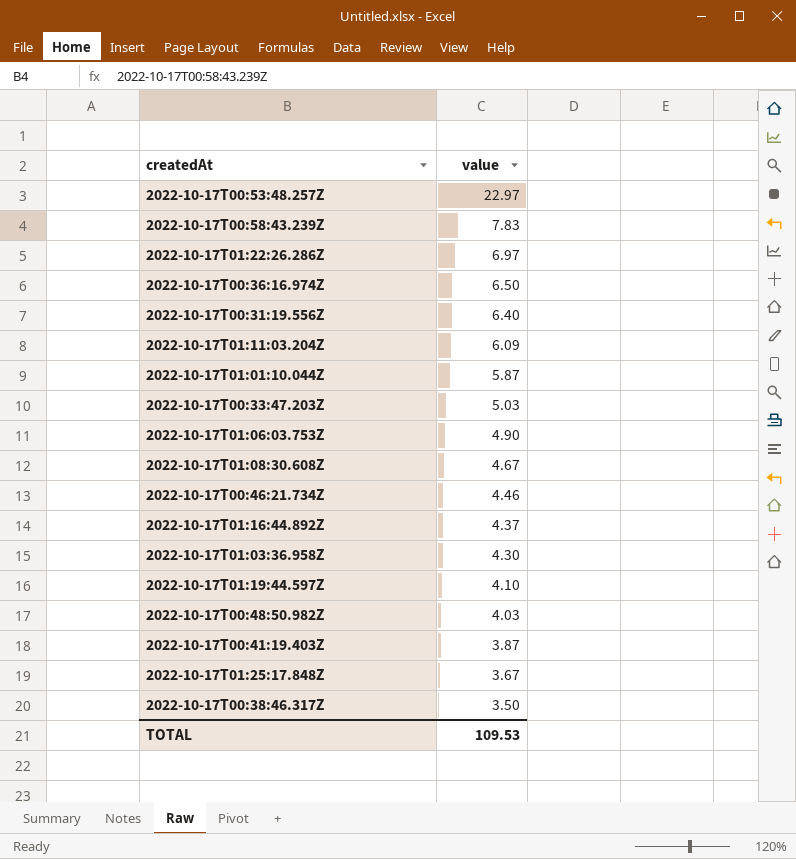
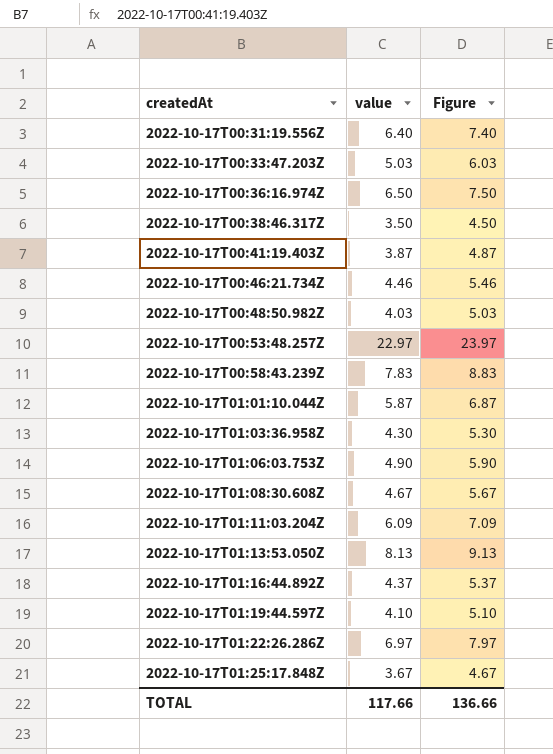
row order: value descending -> createdAt ascending
column Figure | formula: none -> [value] + 1
row 2022-10-17T01:13:53.050Z: none -> 8.13 | 9.13
TOTAL | value: 109.53 -> 117.66

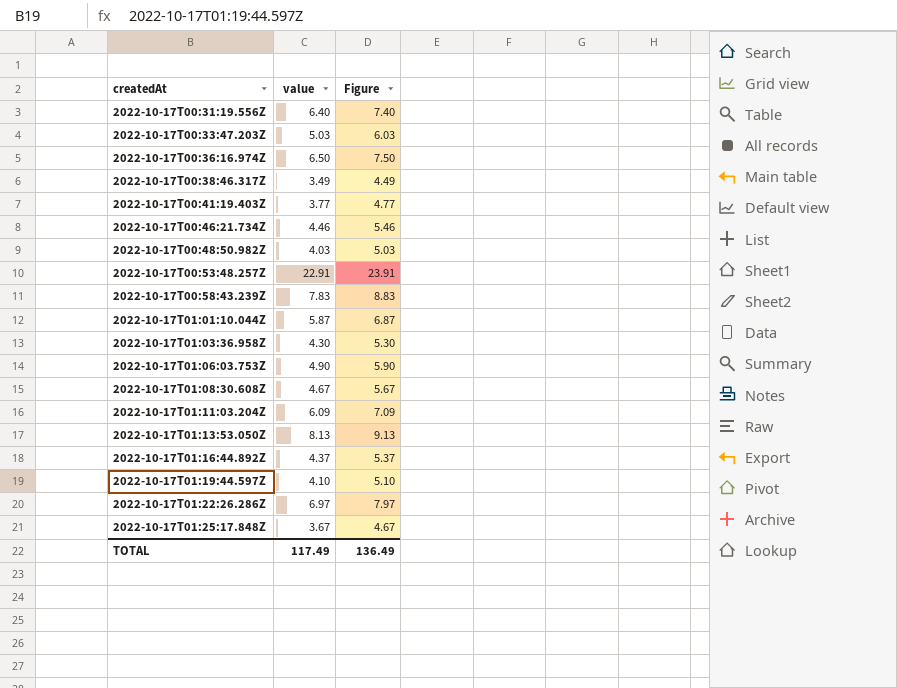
2022-10-17T00:38:46.317Z | value: 3.50 -> 3.49
2022-10-17T00:38:46.317Z | Figure: 4.50 -> 4.49
2022-10-17T00:41:19.403Z | value: 3.87 -> 3.77
2022-10-17T00:41:19.403Z | Figure: 4.87 -> 4.77
2022-10-17T00:53:48.257Z | value: 22.97 -> 22.91
2022-10-17T00:53:48.257Z | Figure: 23.97 -> 23.91
TOTAL | value: 117.66 -> 117.49
TOTAL | Figure: 136.66 -> 136.49

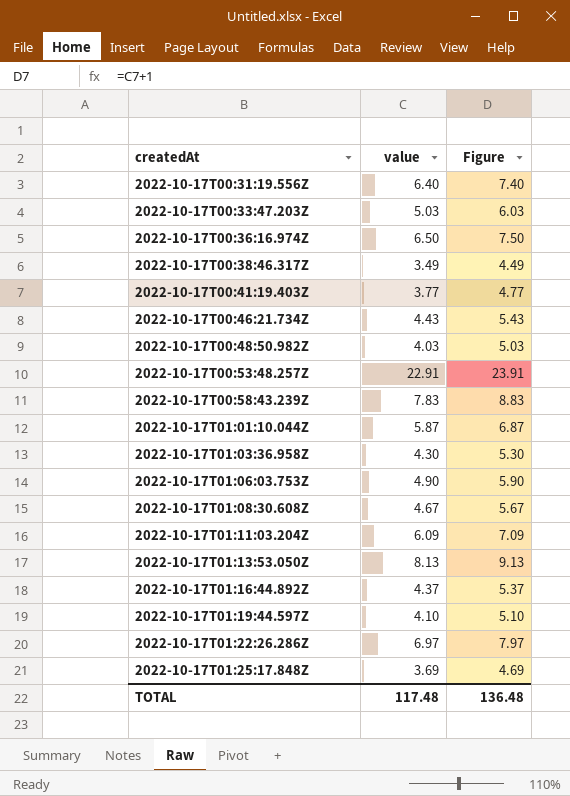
2022-10-17T00:46:21.734Z | value: 4.46 -> 4.43
2022-10-17T00:46:21.734Z | Figure: 5.46 -> 5.43
2022-10-17T01:25:17.848Z | value: 3.67 -> 3.69
2022-10-17T01:25:17.848Z | Figure: 4.67 -> 4.69
TOTAL | value: 117.49 -> 117.48
TOTAL | Figure: 136.49 -> 136.48

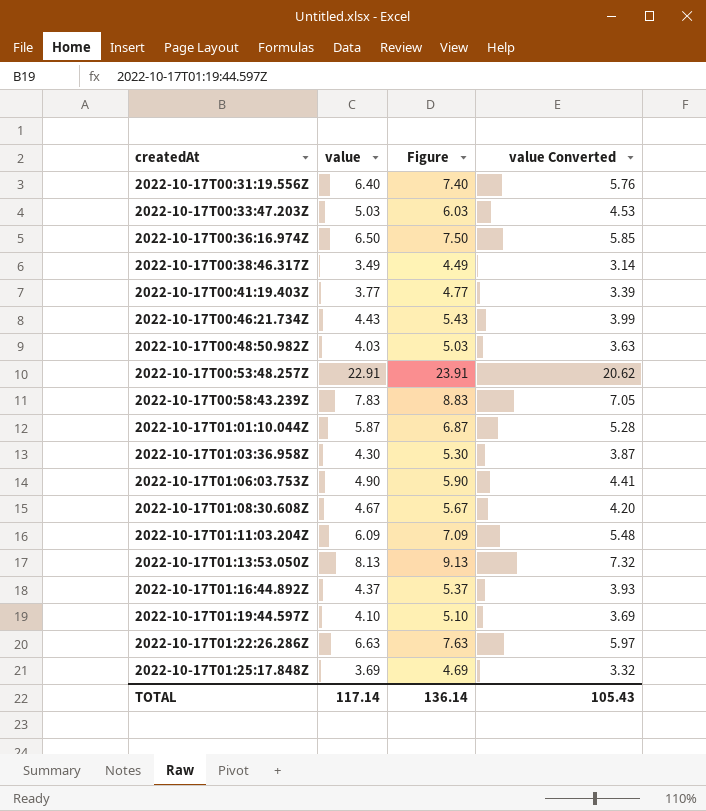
column value Converted | formula: none -> [value] * 0.9
2022-10-17T01:22:26.286Z | value: 6.97 -> 6.63
2022-10-17T01:22:26.286Z | Figure: 7.97 -> 7.63
TOTAL | value: 117.48 -> 117.14
TOTAL | Figure: 136.48 -> 136.14

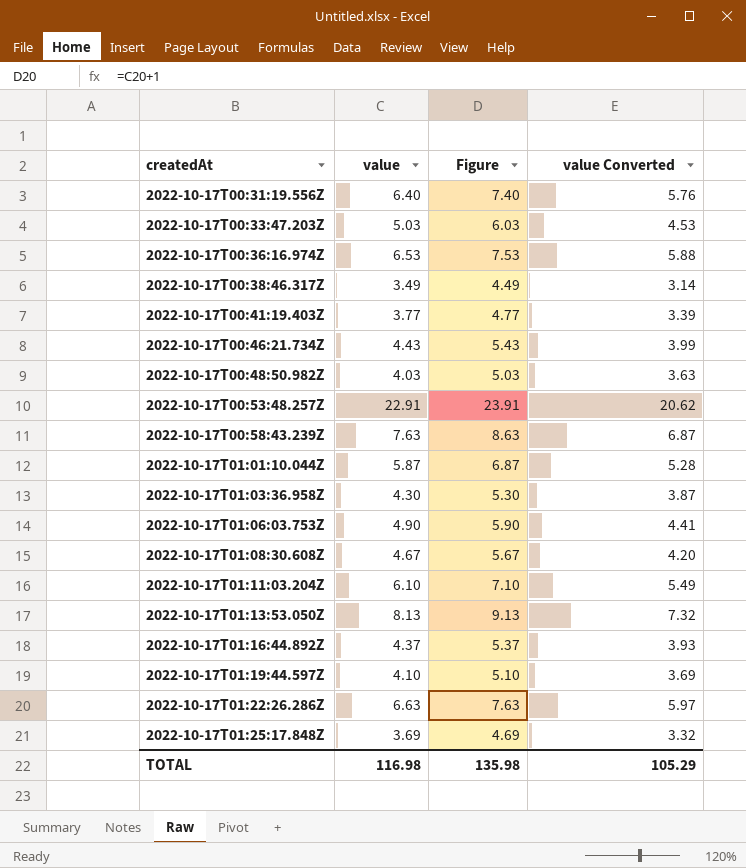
2022-10-17T00:36:16.974Z | value: 6.50 -> 6.53
2022-10-17T00:36:16.974Z | Figure: 7.50 -> 7.53
2022-10-17T00:36:16.974Z | value Converted: 5.85 -> 5.88
2022-10-17T00:58:43.239Z | value: 7.83 -> 7.63
2022-10-17T00:58:43.239Z | Figure: 8.83 -> 8.63
2022-10-17T00:58:43.239Z | value Converted: 7.05 -> 6.87
2022-10-17T01:11:03.204Z | value: 6.09 -> 6.10
2022-10-17T01:11:03.204Z | Figure: 7.09 -> 7.10
2022-10-17T01:11:03.204Z | value Converted: 5.48 -> 5.49
TOTAL | value: 117.14 -> 116.98
TOTAL | Figure: 136.14 -> 135.98
TOTAL | value Converted: 105.43 -> 105.29

